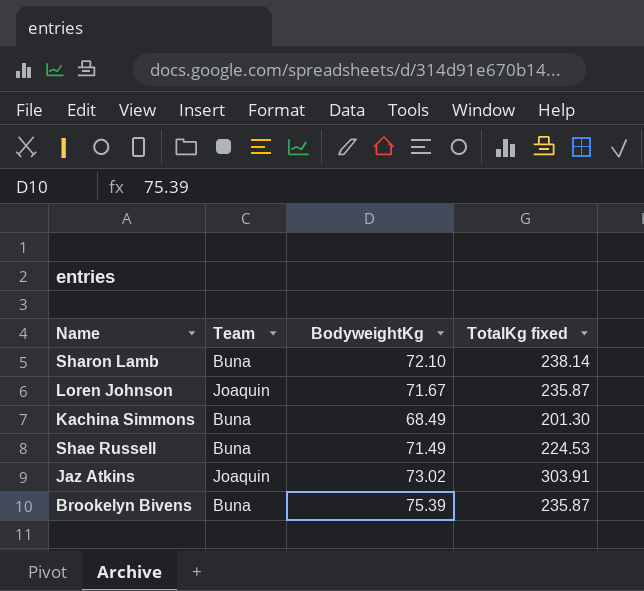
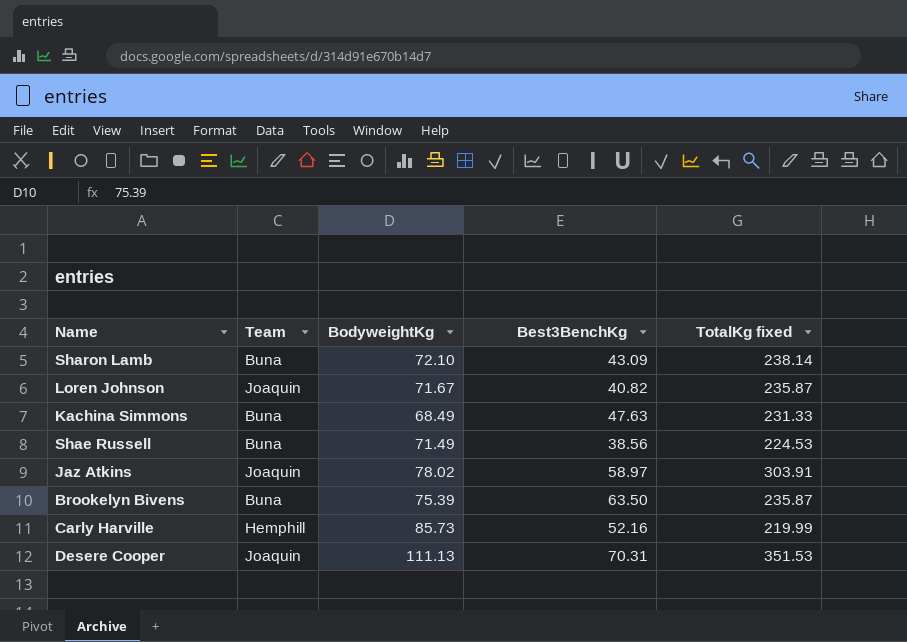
column Best3BenchKg | position: none -> 4
Kachina Simmons | TotalKg fixed: 201.30 -> 231.33
Jaz Atkins | BodyweightKg: 73.02 -> 78.02
row Carly Harville: none -> Hemphill | 85.73 | 52.16 | 219.99
row Desere Cooper: none -> Joaquin | 111.13 | 70.31 | 351.53

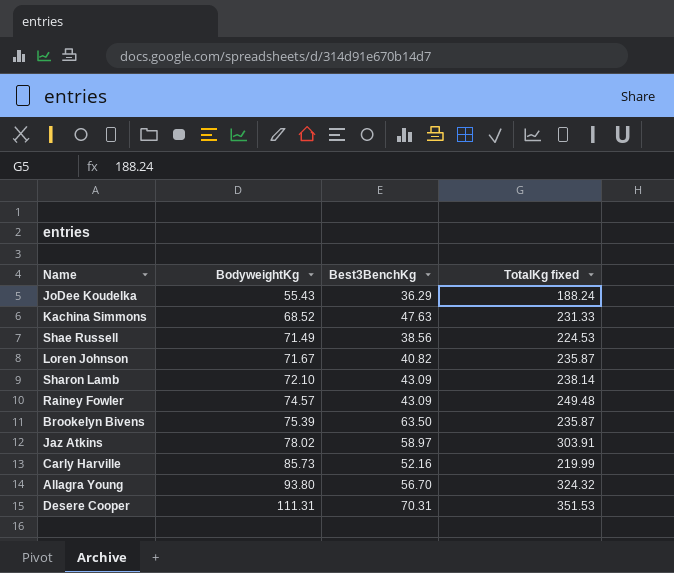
row order: none -> BodyweightKg ascending
column Team | position: 2 -> none
row JoDee Koudelka: none -> 55.43 | 36.29 | 188.24
Kachina Simmons | BodyweightKg: 68.49 -> 68.52
row Rainey Fowler: none -> 74.57 | 43.09 | 249.48
row Allagra Young: none -> 93.80 | 56.70 | 324.32
Desere Cooper | BodyweightKg: 111.13 -> 111.31

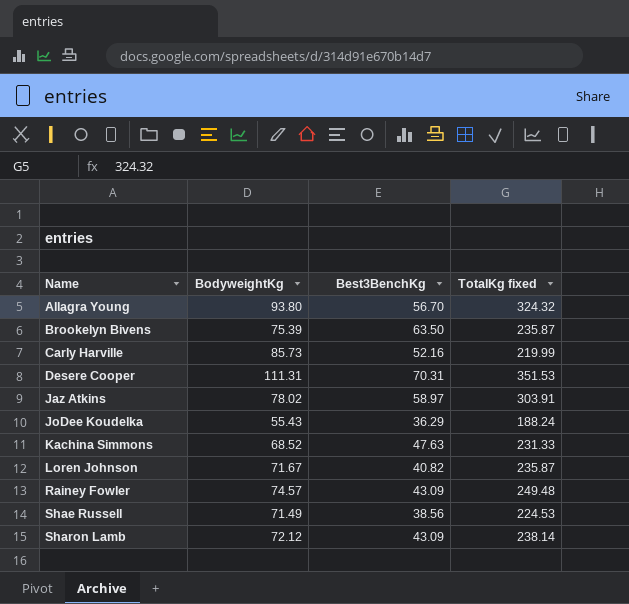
row order: BodyweightKg ascending -> Name ascending
Sharon Lamb | BodyweightKg: 72.10 -> 72.12

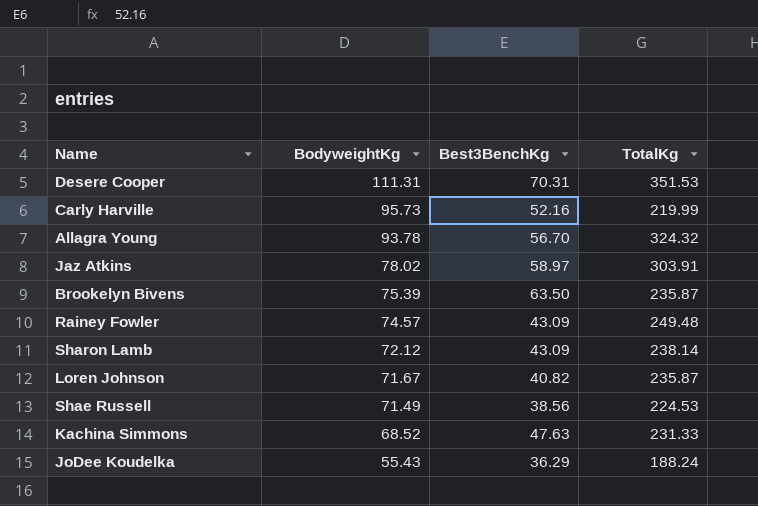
row order: Name ascending -> BodyweightKg descending
column name: TotalKg fixed -> TotalKg
Carly Harville | BodyweightKg: 85.73 -> 95.73
Allagra Young | BodyweightKg: 93.80 -> 93.78

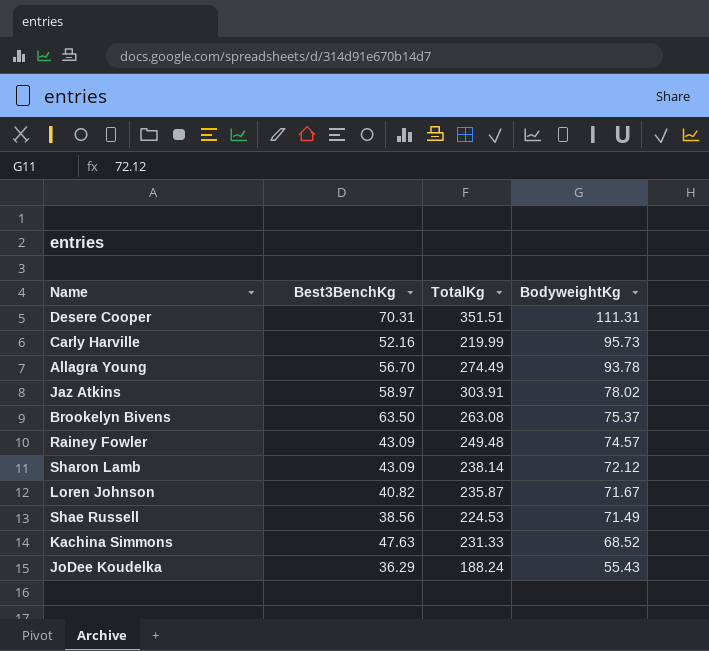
column BodyweightKg | position: 2 -> 4
Desere Cooper | TotalKg: 351.53 -> 351.51
Allagra Young | TotalKg: 324.32 -> 274.49
Brookelyn Bivens | TotalKg: 235.87 -> 263.08
Brookelyn Bivens | BodyweightKg: 75.39 -> 75.37

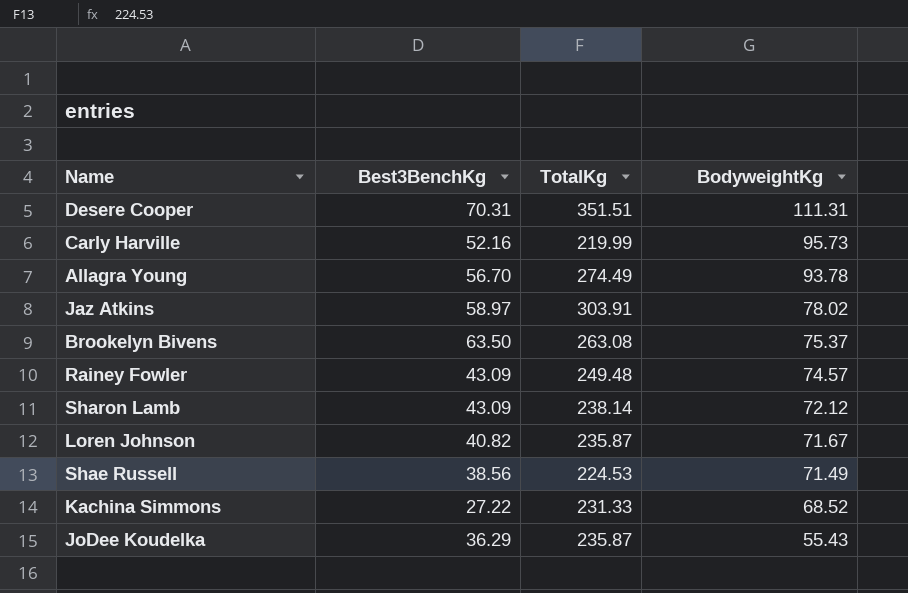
Kachina Simmons | Best3BenchKg: 47.63 -> 27.22
JoDee Koudelka | TotalKg: 188.24 -> 235.87

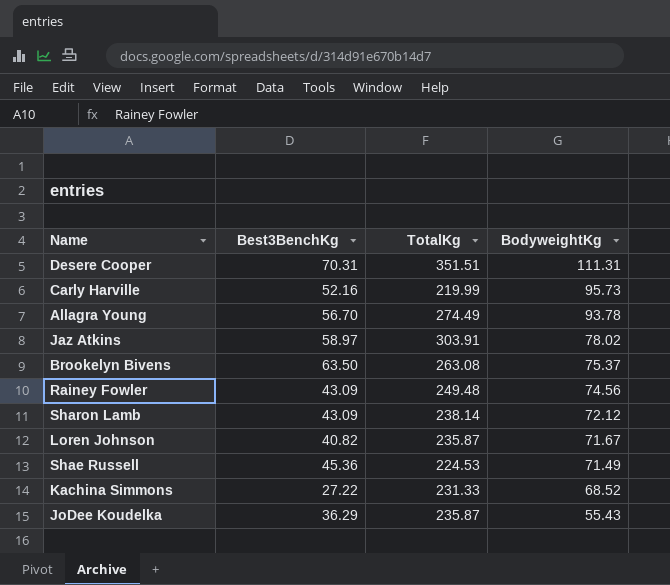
Rainey Fowler | BodyweightKg: 74.57 -> 74.56
Shae Russell | Best3BenchKg: 38.56 -> 45.36

